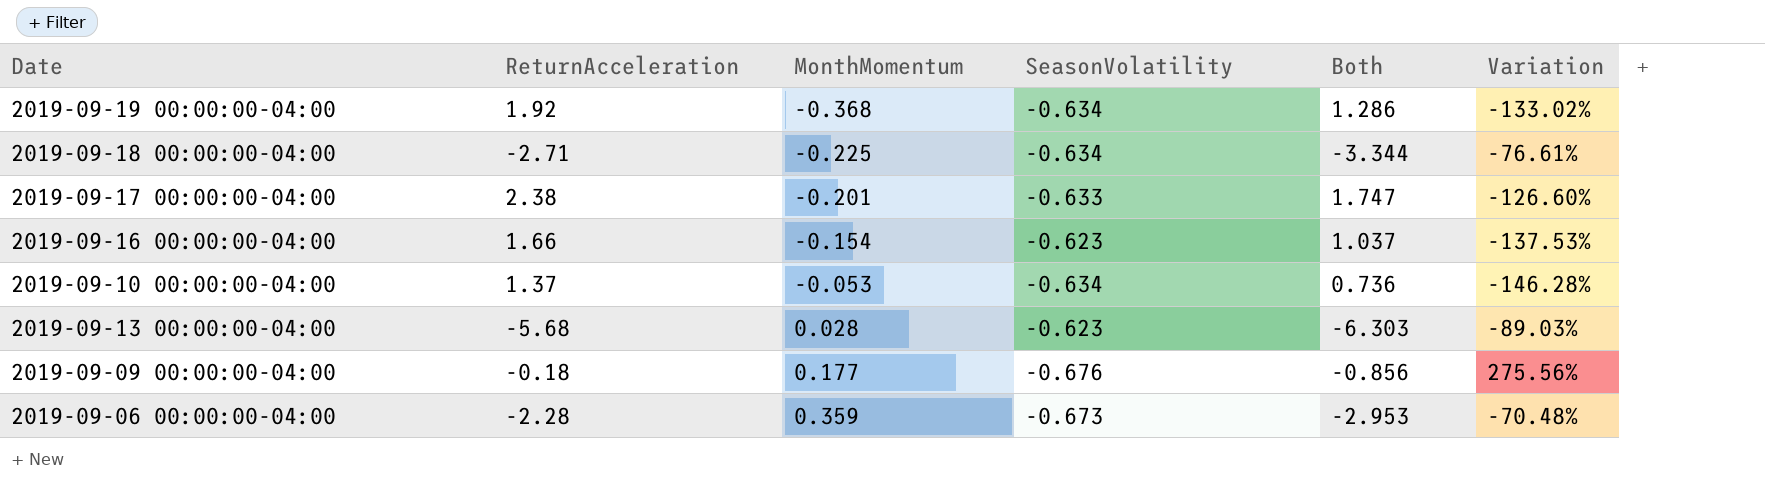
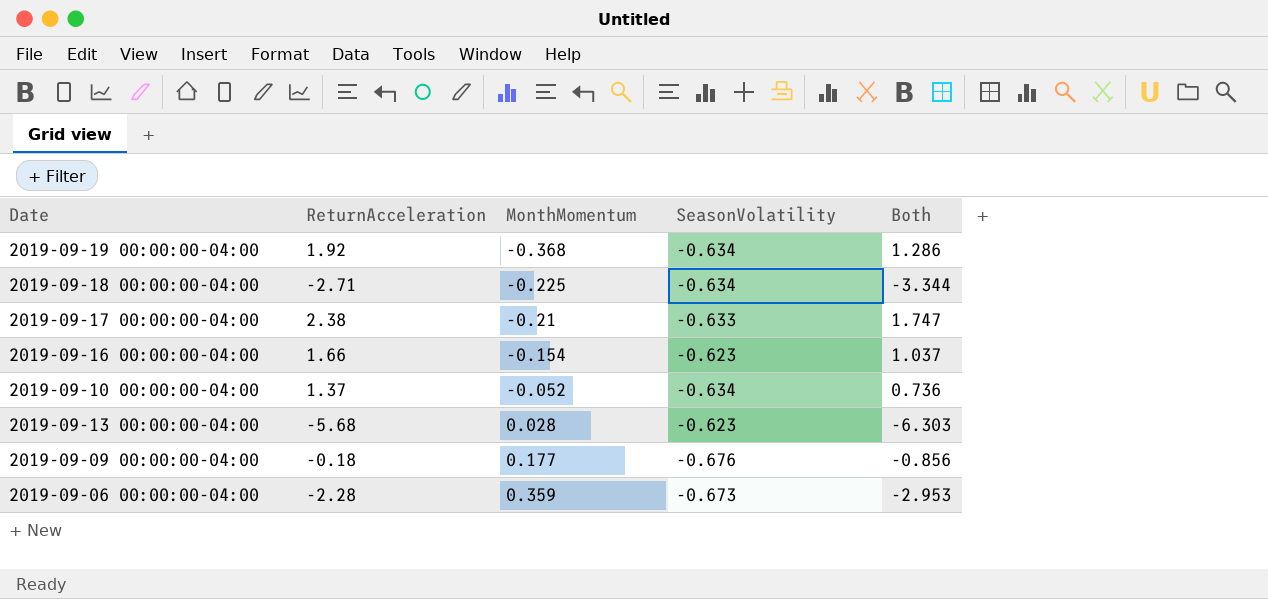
column Variation | formula: ([SeasonVolatility] - [ReturnAcceleration]) / [ReturnAcceleration] -> none
2019-09-17 00:00:00-04:00 | MonthMomentum: -0.201 -> -0.21
2019-09-10 00:00:00-04:00 | MonthMomentum: -0.053 -> -0.052

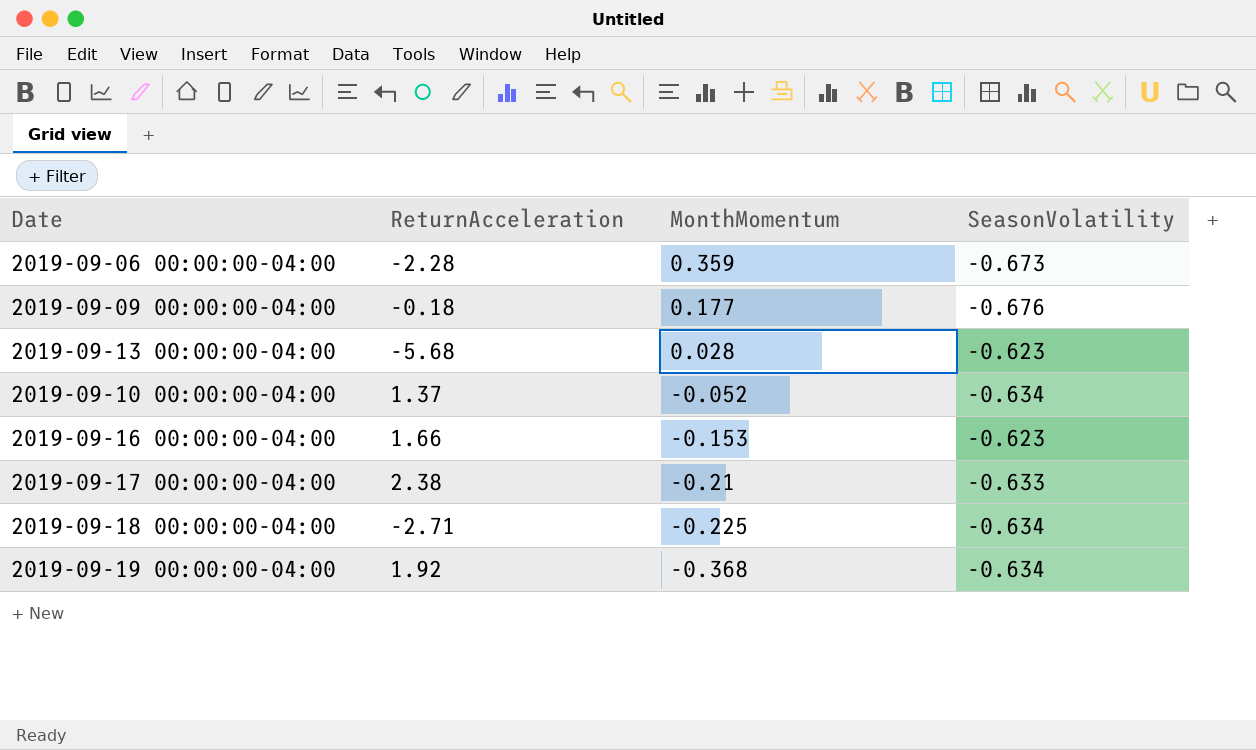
row order: MonthMomentum ascending -> MonthMomentum descending
column Both | formula: [ReturnAcceleration] + [SeasonVolatility] -> none
2019-09-16 00:00:00-04:00 | MonthMomentum: -0.154 -> -0.153

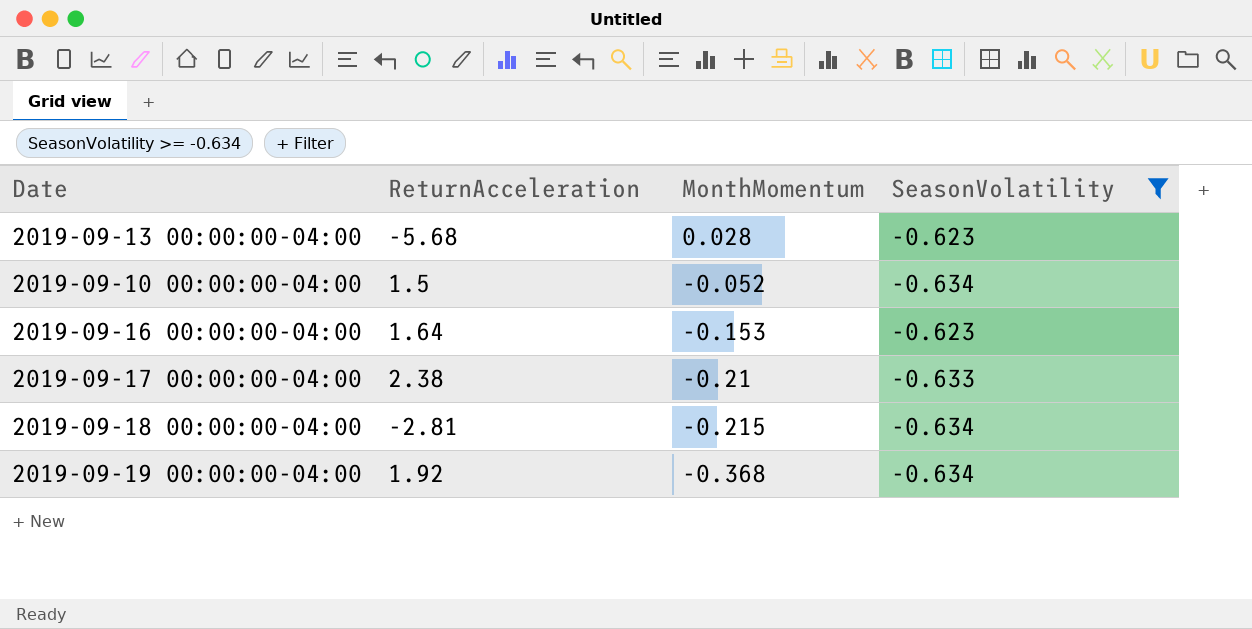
filter: none -> SeasonVolatility >= -0.634
2019-09-10 00:00:00-04:00 | ReturnAcceleration: 1.37 -> 1.5
2019-09-16 00:00:00-04:00 | ReturnAcceleration: 1.66 -> 1.64
2019-09-18 00:00:00-04:00 | ReturnAcceleration: -2.71 -> -2.81
2019-09-18 00:00:00-04:00 | MonthMomentum: -0.225 -> -0.215

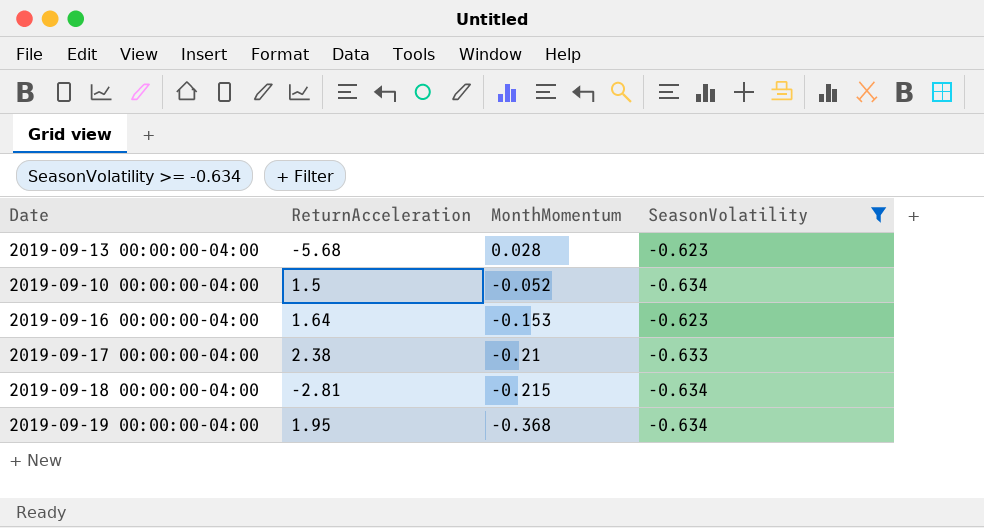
2019-09-19 00:00:00-04:00 | ReturnAcceleration: 1.92 -> 1.95

